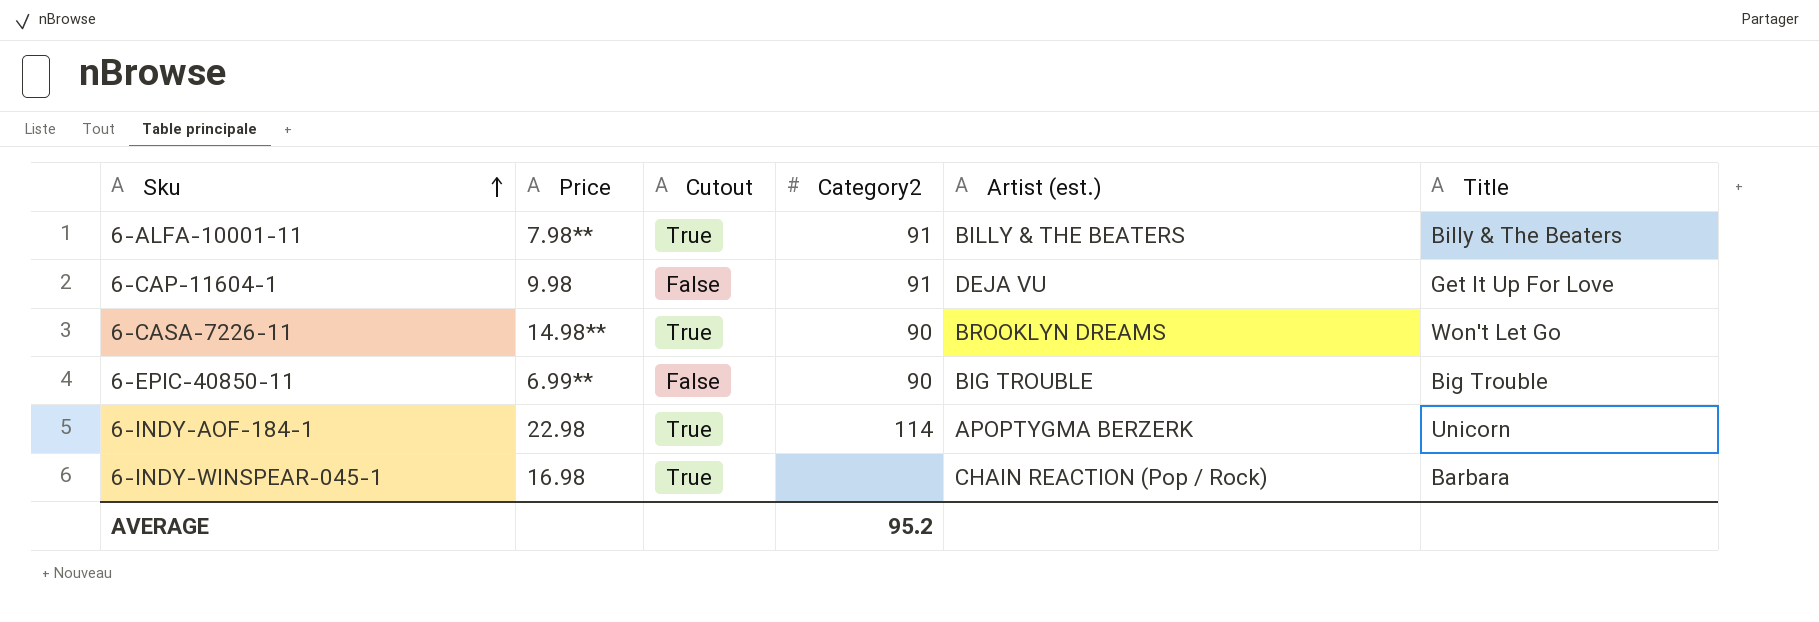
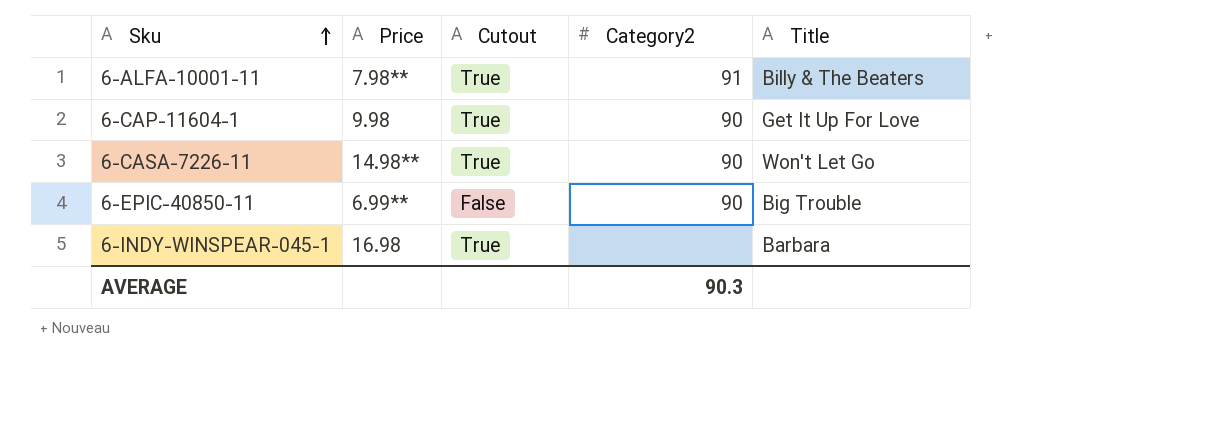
column Artist (est.) | position: 5 -> none
row 6-INDY-AOF-184-1: 22.98 | True | 114 | APOPTYGMA BERZERK | Unicorn -> none
6-CAP-11604-1 | Cutout: False -> True
6-CAP-11604-1 | Category2: 91 -> 90
AVERAGE | Category2: 95.2 -> 90.3

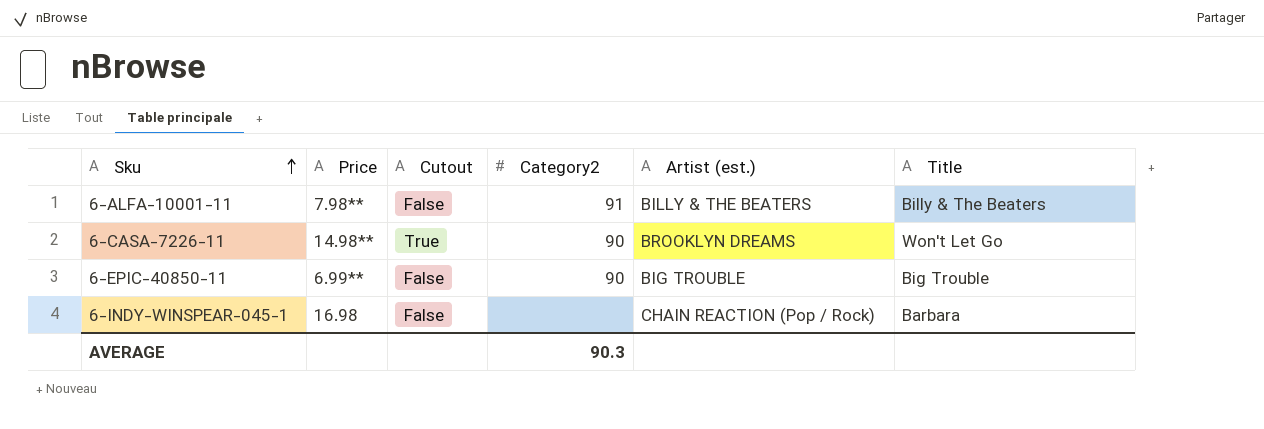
column Artist (est.) | position: none -> 5
row 6-CAP-11604-1: 9.98 | True | 90 | Get It Up For Love -> none
6-ALFA-10001-11 | Cutout: True -> False
6-INDY-WINSPEAR-045-1 | Cutout: True -> False

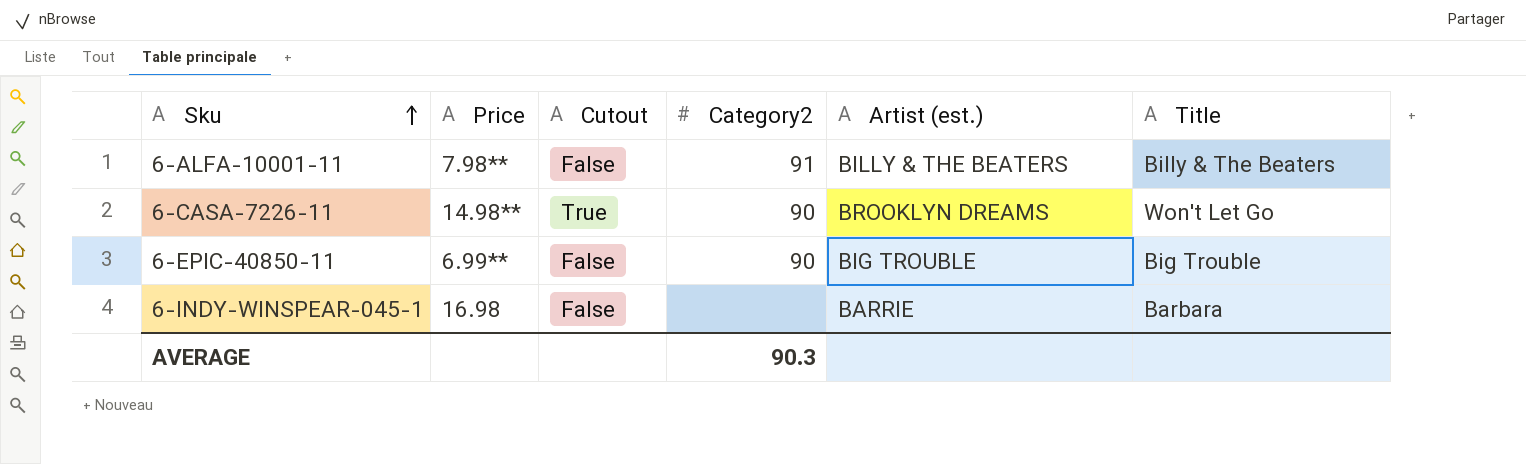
6-INDY-WINSPEAR-045-1 | Artist (est.): CHAIN REACTION (Pop / Rock) -> BARRIE

